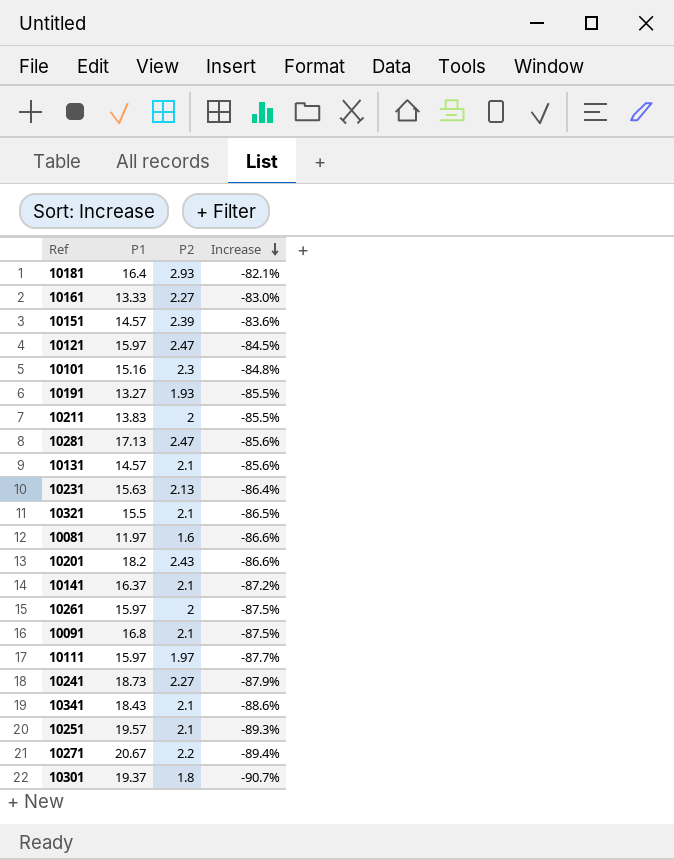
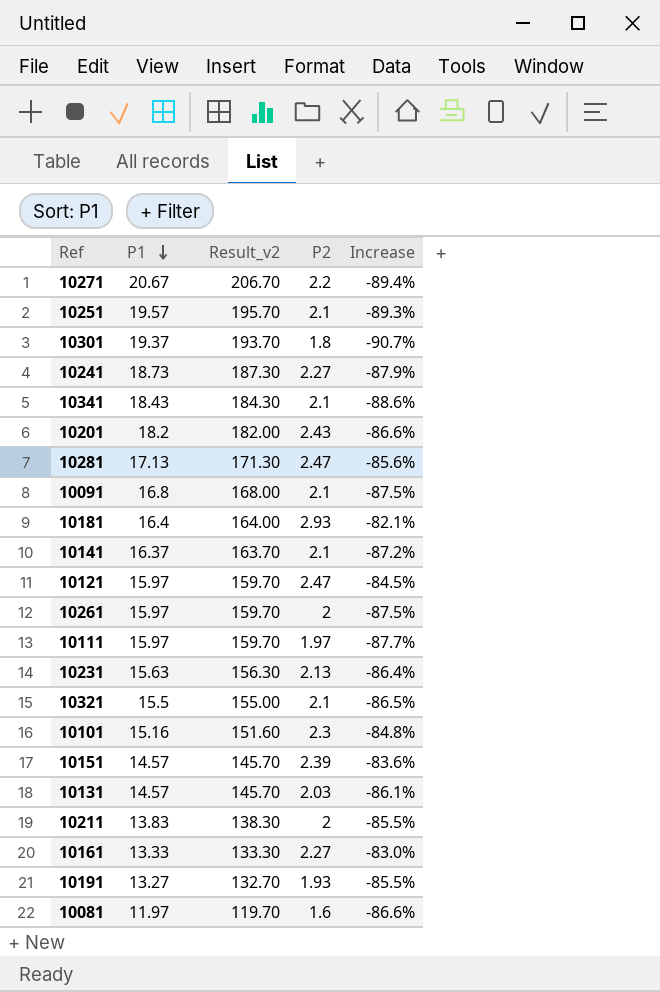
row order: Increase descending -> P1 descending
column Result_v2 | formula: none -> [P1] * 10
10131 | P2: 2.1 -> 2.03
10131 | Increase: -85.6% -> -86.1%

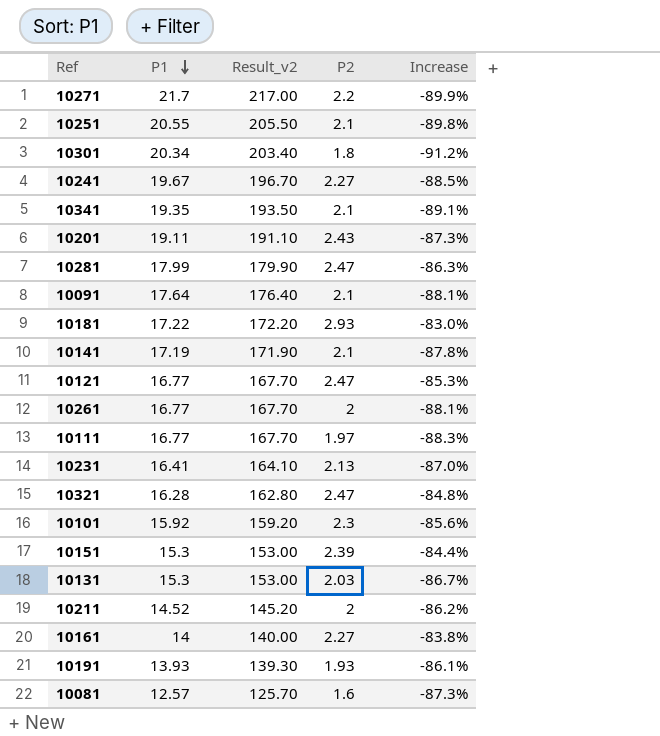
10271 | P1: 20.67 -> 21.7
10271 | Result_v2: 206.70 -> 217.00
10271 | Increase: -89.4% -> -89.9%
10251 | P1: 19.57 -> 20.55
10251 | Result_v2: 195.70 -> 205.50
10251 | Increase: -89.3% -> -89.8%
10301 | P1: 19.37 -> 20.34
10301 | Result_v2: 193.70 -> 203.40
10301 | Increase: -90.7% -> -91.2%
10241 | P1: 18.73 -> 19.67
10241 | Result_v2: 187.30 -> 196.70
10241 | Increase: -87.9% -> -88.5%
10341 | P1: 18.43 -> 19.35
10341 | Result_v2: 184.30 -> 193.50
10341 | Increase: -88.6% -> -89.1%
10201 | P1: 18.2 -> 19.11
10201 | Result_v2: 182.00 -> 191.10
10201 | Increase: -86.6% -> -87.3%
10281 | P1: 17.13 -> 17.99
10281 | Result_v2: 171.30 -> 179.90
10281 | Increase: -85.6% -> -86.3%
10091 | P1: 16.8 -> 17.64
10091 | Result_v2: 168.00 -> 176.40
10091 | Increase: -87.5% -> -88.1%
10181 | P1: 16.4 -> 17.22
10181 | Result_v2: 164.00 -> 172.20
10181 | Increase: -82.1% -> -83.0%
10141 | P1: 16.37 -> 17.19
10141 | Result_v2: 163.70 -> 171.90
10141 | Increase: -87.2% -> -87.8%
10121 | P1: 15.97 -> 16.77
10121 | Result_v2: 159.70 -> 167.70
10121 | Increase: -84.5% -> -85.3%
10261 | P1: 15.97 -> 16.77
10261 | Result_v2: 159.70 -> 167.70
10261 | Increase: -87.5% -> -88.1%
10111 | P1: 15.97 -> 16.77
10111 | Result_v2: 159.70 -> 167.70
10111 | Increase: -87.7% -> -88.3%
10231 | P1: 15.63 -> 16.41
10231 | Result_v2: 156.30 -> 164.10
10231 | Increase: -86.4% -> -87.0%
10321 | P1: 15.5 -> 16.28
10321 | Result_v2: 155.00 -> 162.80
10321 | P2: 2.1 -> 2.47
10321 | Increase: -86.5% -> -84.8%
10101 | P1: 15.16 -> 15.92
10101 | Result_v2: 151.60 -> 159.20
10101 | Increase: -84.8% -> -85.6%
10151 | P1: 14.57 -> 15.3
10151 | Result_v2: 145.70 -> 153.00
10151 | Increase: -83.6% -> -84.4%
10131 | P1: 14.57 -> 15.3
10131 | Result_v2: 145.70 -> 153.00
10131 | Increase: -86.1% -> -86.7%
10211 | P1: 13.83 -> 14.52
10211 | Result_v2: 138.30 -> 145.20
10211 | Increase: -85.5% -> -86.2%
10161 | P1: 13.33 -> 14
10161 | Result_v2: 133.30 -> 140.00
10161 | Increase: -83.0% -> -83.8%
10191 | P1: 13.27 -> 13.93
10191 | Result_v2: 132.70 -> 139.30
10191 | Increase: -85.5% -> -86.1%
10081 | P1: 11.97 -> 12.57
10081 | Result_v2: 119.70 -> 125.70
10081 | Increase: -86.6% -> -87.3%

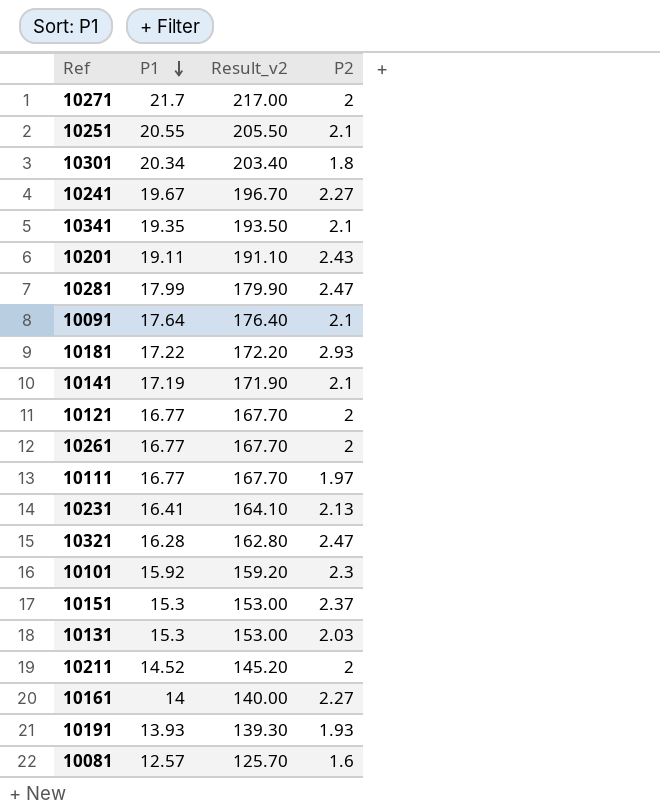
column Increase | formula: ([P2] - [P1]) / [P1] -> none
10271 | P2: 2.2 -> 2
10121 | P2: 2.47 -> 2
10151 | P2: 2.39 -> 2.37

